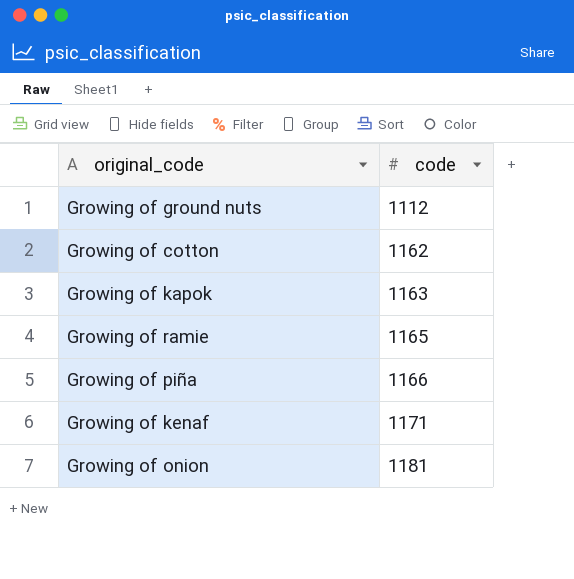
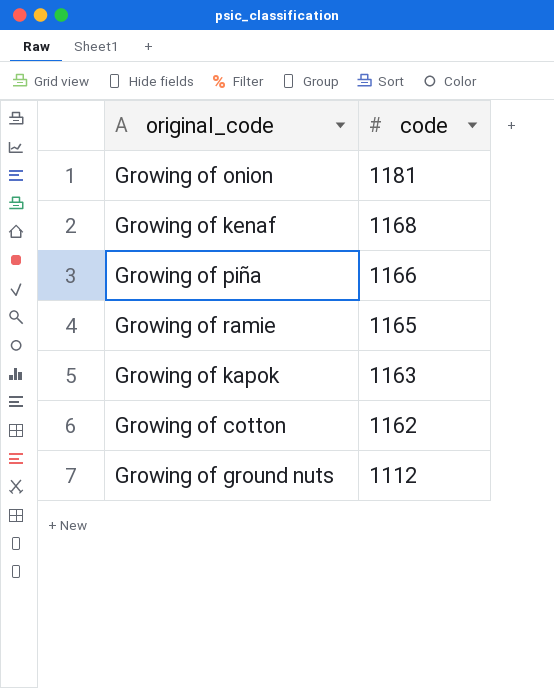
row order: code ascending -> code descending
Growing of kenaf | code: 1171 -> 1168

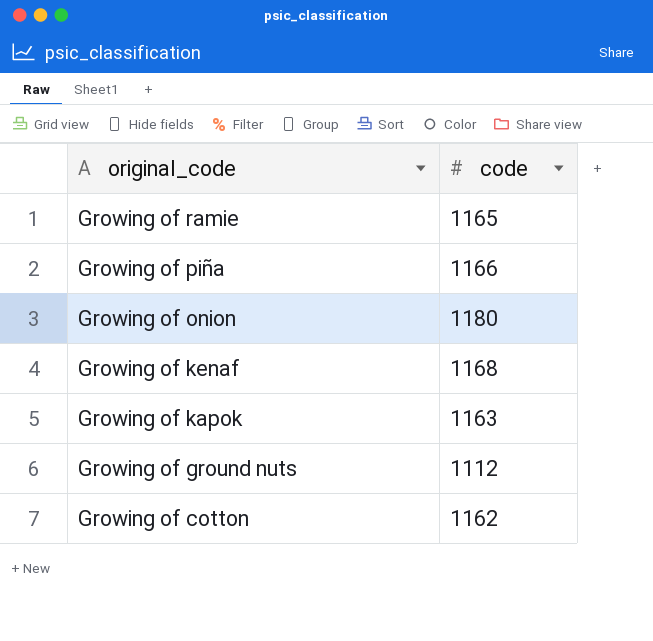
row order: code descending -> original_code descending
Growing of onion | code: 1181 -> 1180

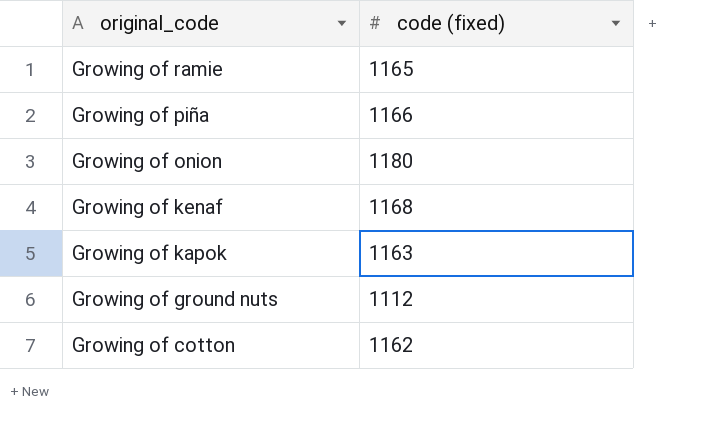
column name: code -> code (fixed)

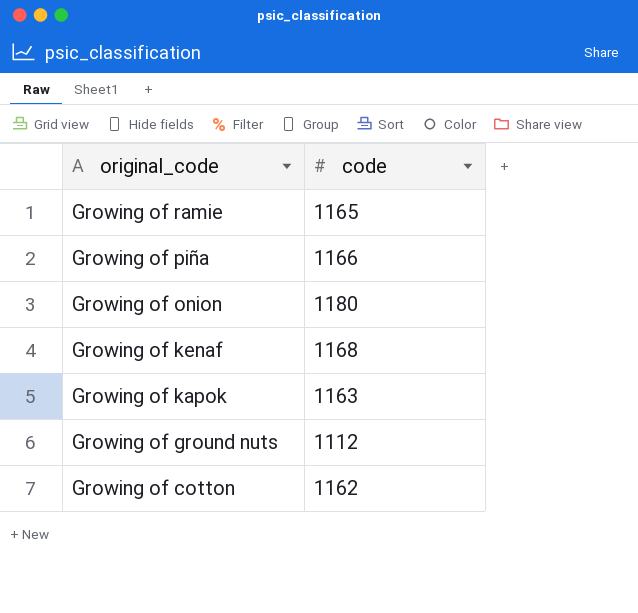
column name: code (fixed) -> code

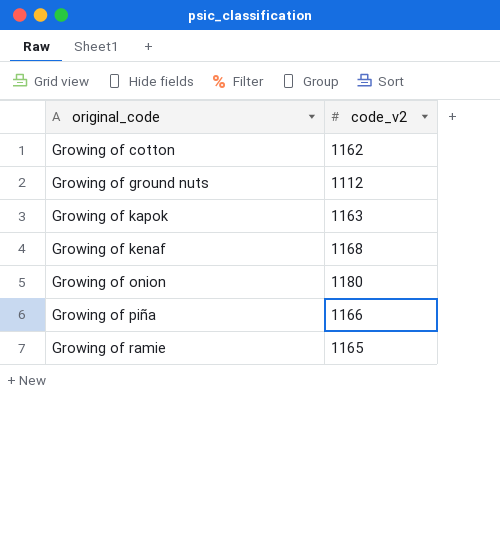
row order: original_code descending -> original_code ascending
column name: code -> code_v2

